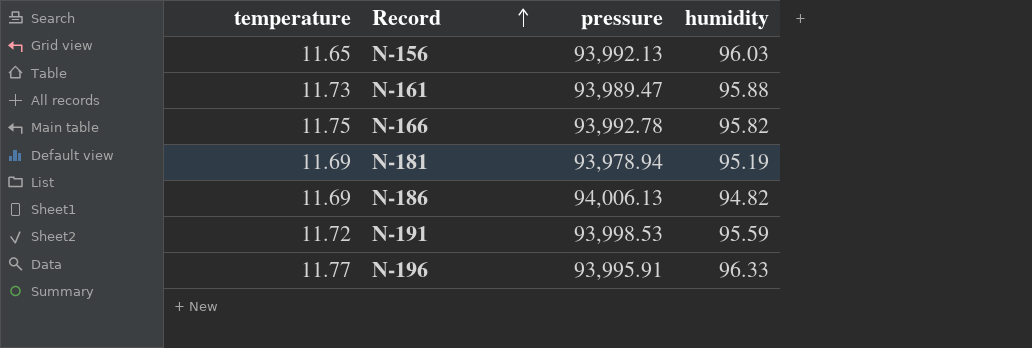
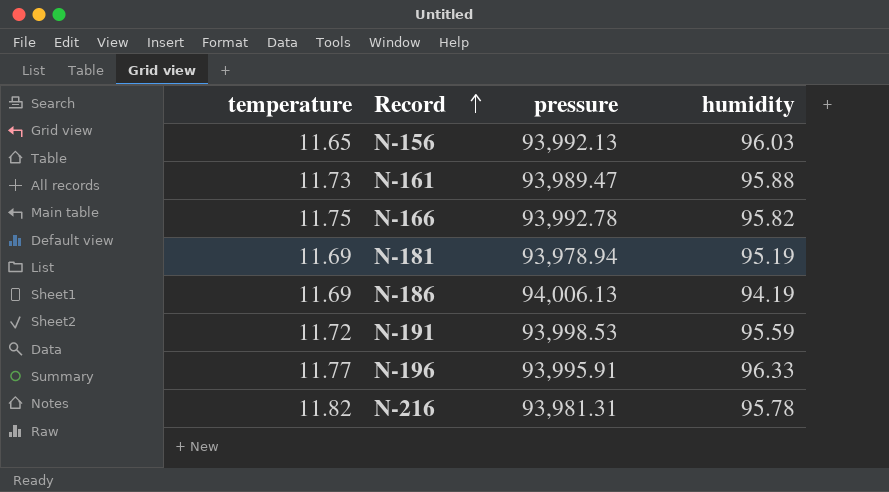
N-186 | humidity: 94.82 -> 94.19
row N-216: none -> 11.82 | 93,981.31 | 95.78

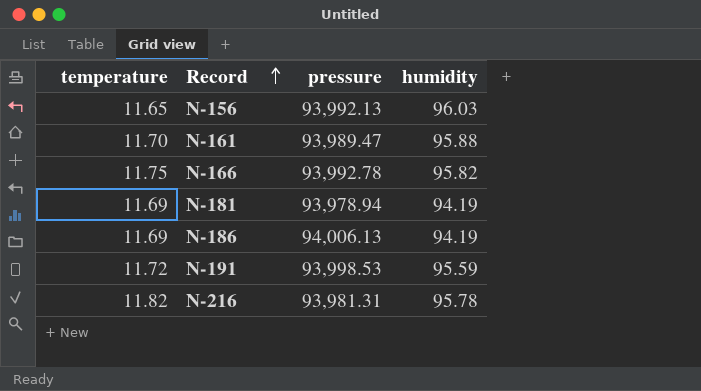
row N-196: 11.77 | 93,995.91 | 96.33 -> none
N-161 | temperature: 11.73 -> 11.70
N-181 | humidity: 95.19 -> 94.19

